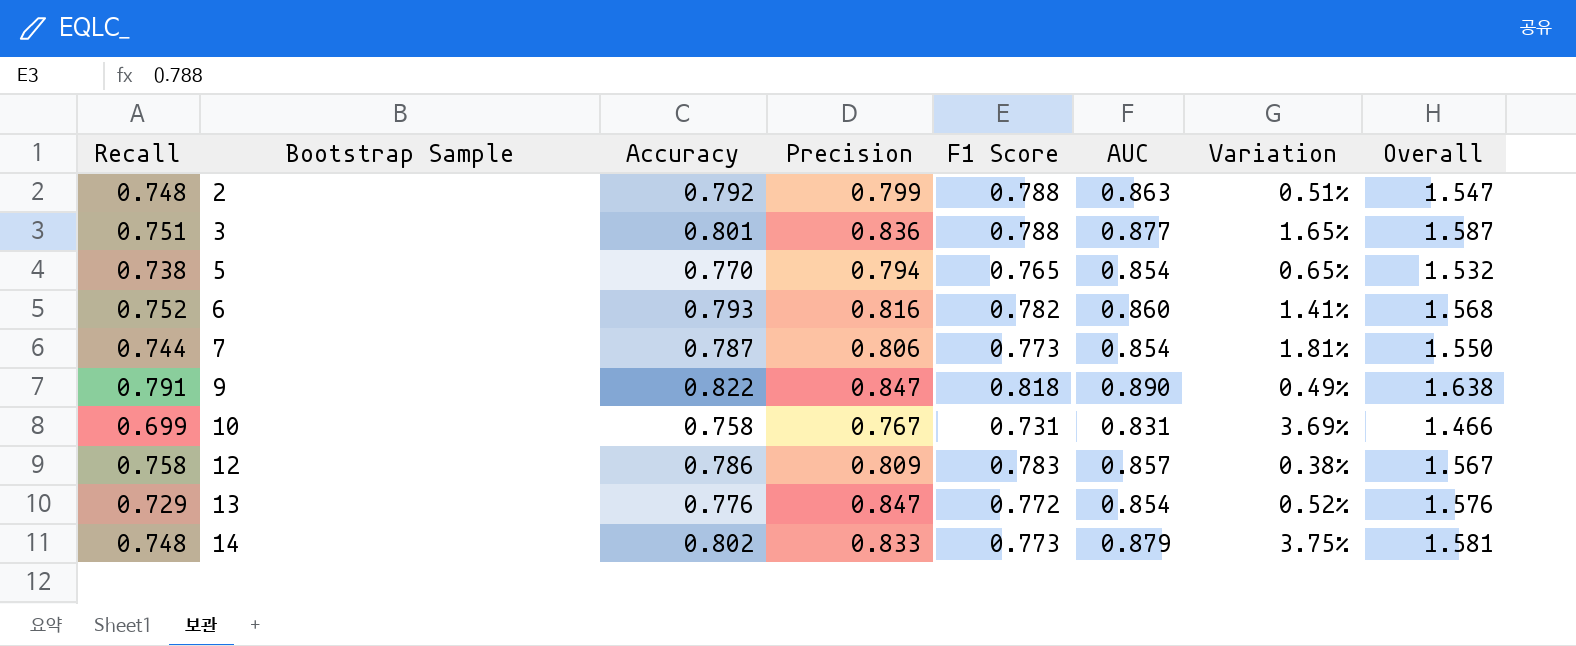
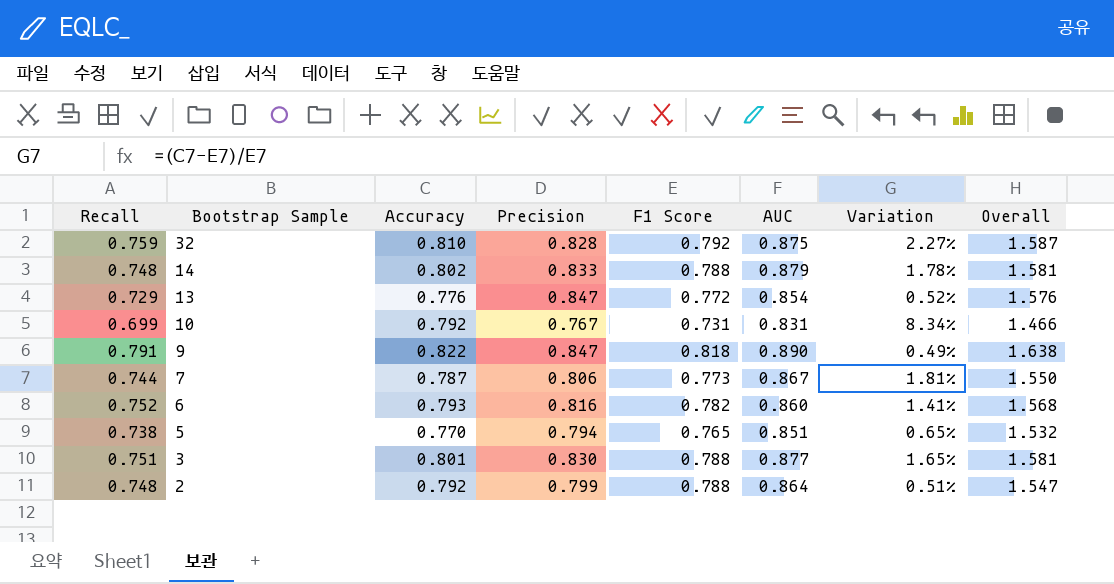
row order: Bootstrap Sample ascending -> Bootstrap Sample descending
row 12: 0.758 | 0.786 | 0.809 | 0.783 | 0.857 | 0.38% | 1.567 -> none
row 32: none -> 0.759 | 0.810 | 0.828 | 0.792 | 0.875 | 2.27% | 1.587
14 | F1 Score: 0.773 -> 0.788
14 | Variation: 3.75% -> 1.78%
10 | Accuracy: 0.758 -> 0.792
10 | Variation: 3.69% -> 8.34%
7 | AUC: 0.854 -> 0.867
5 | AUC: 0.854 -> 0.851
3 | Precision: 0.836 -> 0.830
3 | Overall: 1.587 -> 1.581
2 | AUC: 0.863 -> 0.864

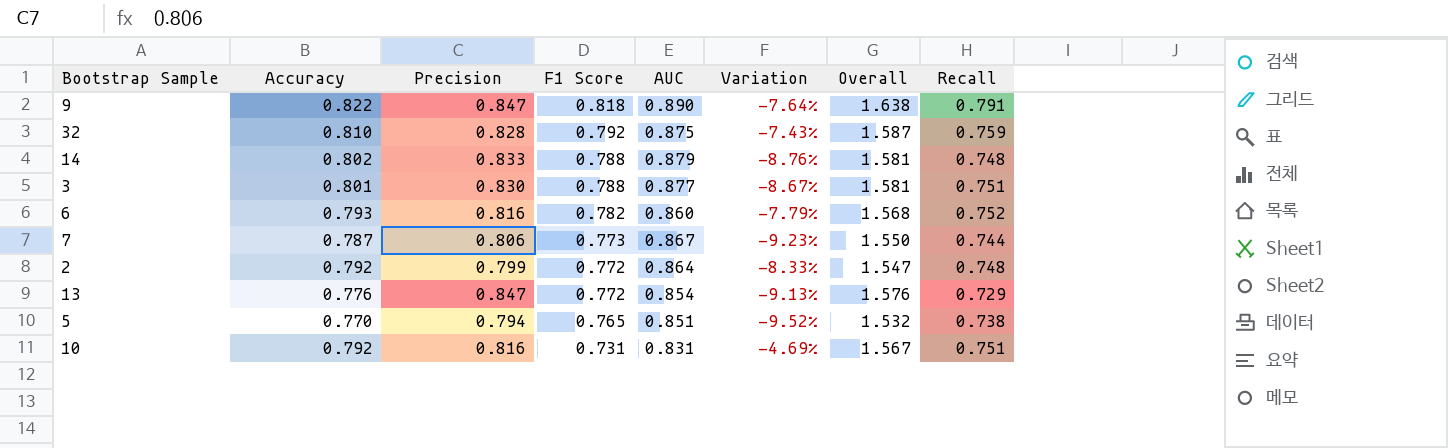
row order: Bootstrap Sample descending -> F1 Score descending
column Variation | formula: ([Accuracy] - [F1 Score]) / [F1 Score] -> ([Accuracy] - [AUC]) / [AUC]
column Recall | position: 1 -> 8
2 | F1 Score: 0.788 -> 0.772
10 | Precision: 0.767 -> 0.816
10 | Overall: 1.466 -> 1.567
10 | Recall: 0.699 -> 0.751

